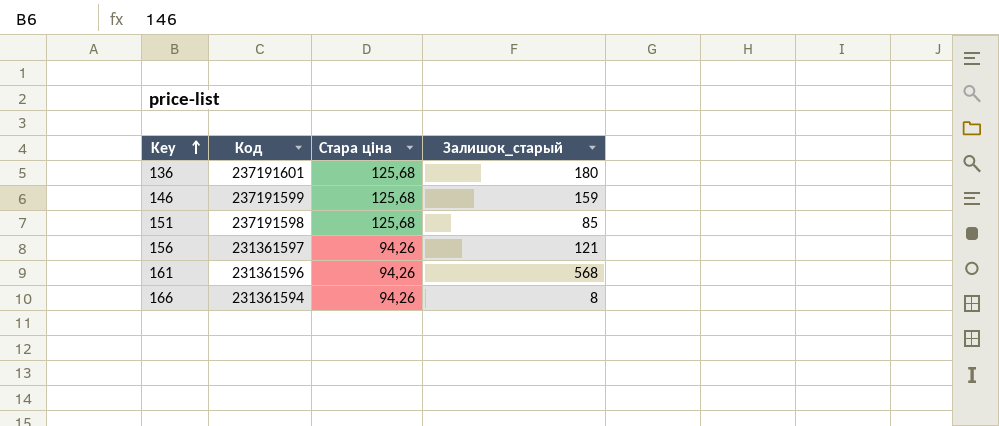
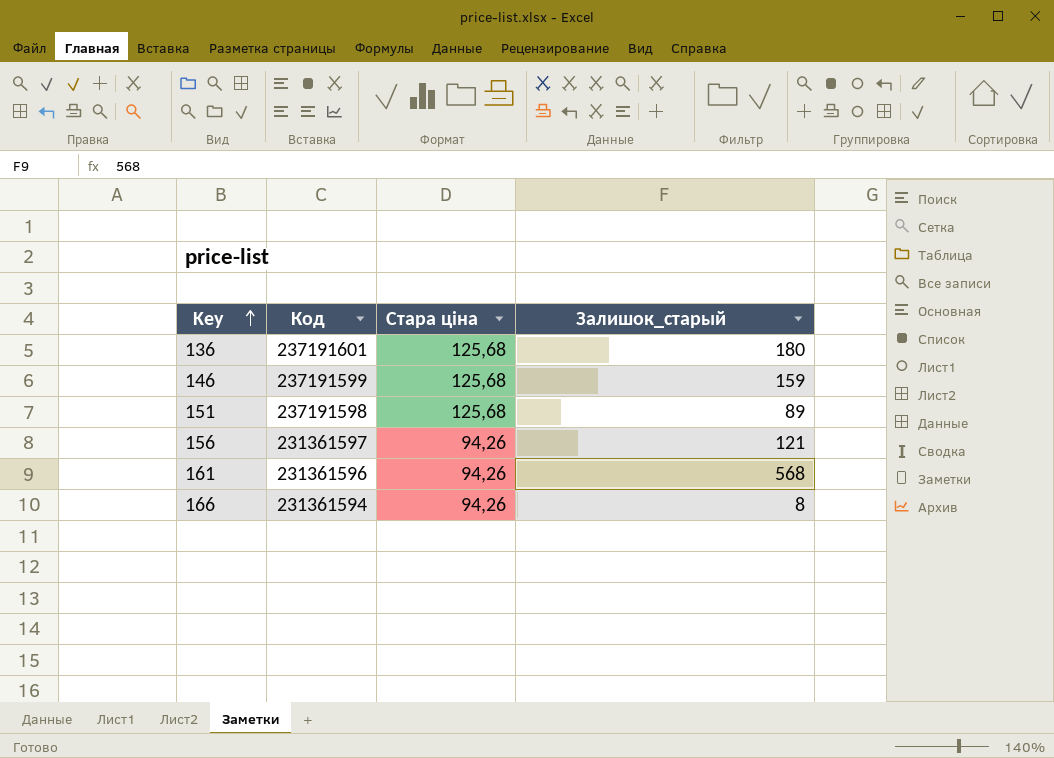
151 | Залишок_старый: 85 -> 89

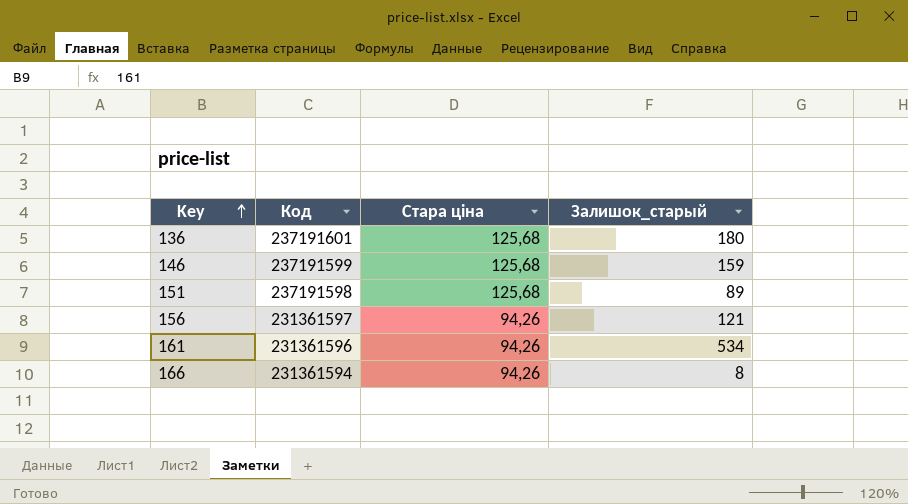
161 | Залишок_старый: 568 -> 534

